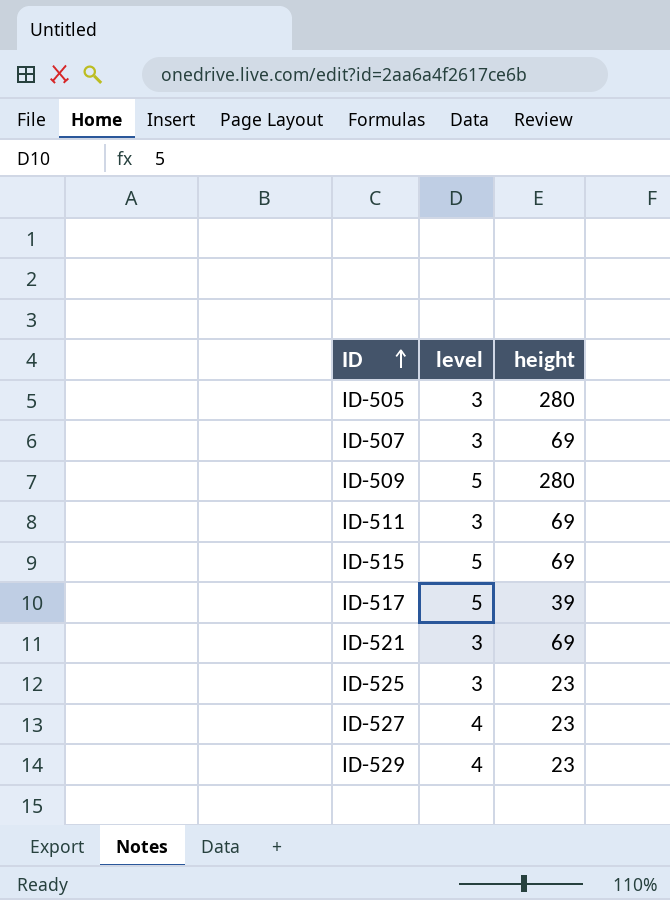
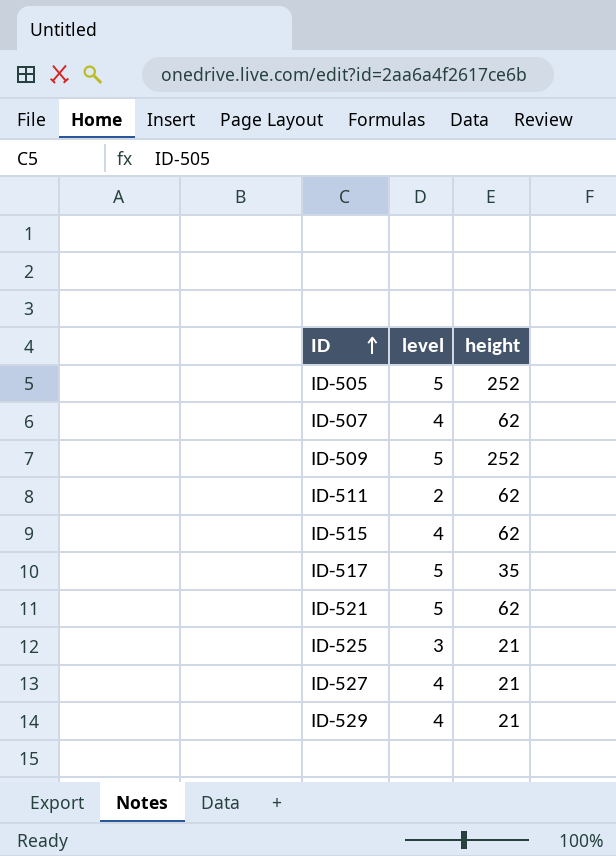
ID-505 | level: 3 -> 5
ID-505 | height: 280 -> 252
ID-507 | level: 3 -> 4
ID-507 | height: 69 -> 62
ID-509 | height: 280 -> 252
ID-511 | level: 3 -> 2
ID-511 | height: 69 -> 62
ID-515 | level: 5 -> 4
ID-515 | height: 69 -> 62
ID-517 | height: 39 -> 35
ID-521 | level: 3 -> 5
ID-521 | height: 69 -> 62
ID-525 | height: 23 -> 21
ID-527 | height: 23 -> 21
ID-529 | height: 23 -> 21

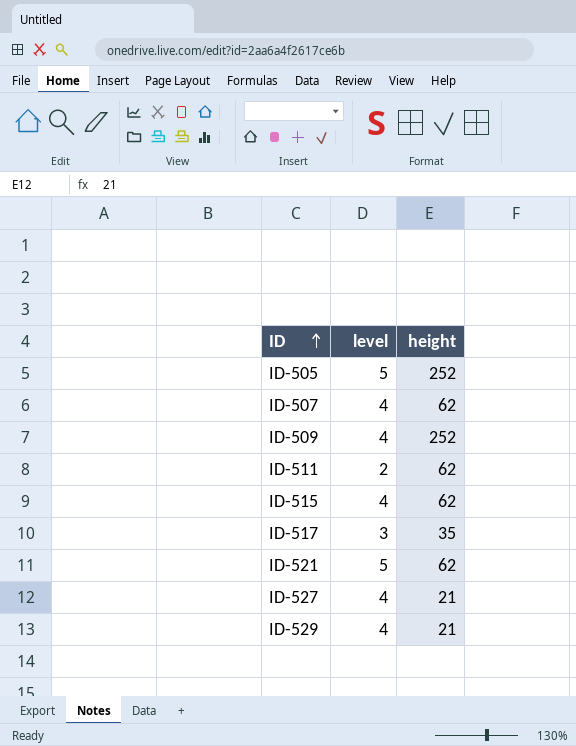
row ID-525: 3 | 21 -> none
ID-509 | level: 5 -> 4
ID-517 | level: 5 -> 3

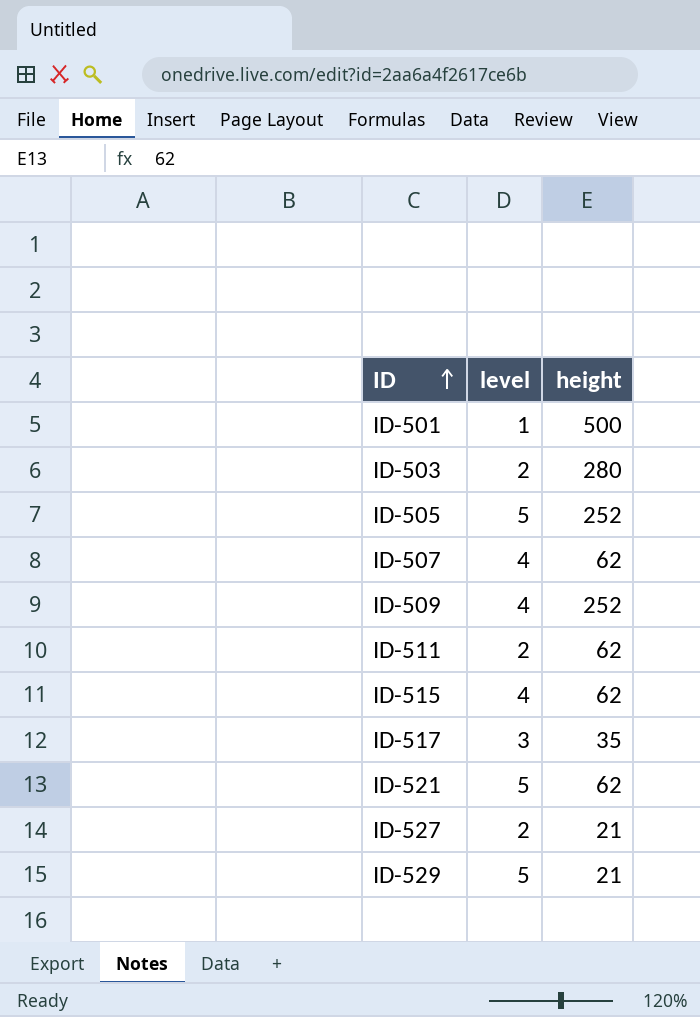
row ID-501: none -> 1 | 500
row ID-503: none -> 2 | 280
ID-527 | level: 4 -> 2
ID-529 | level: 4 -> 5

